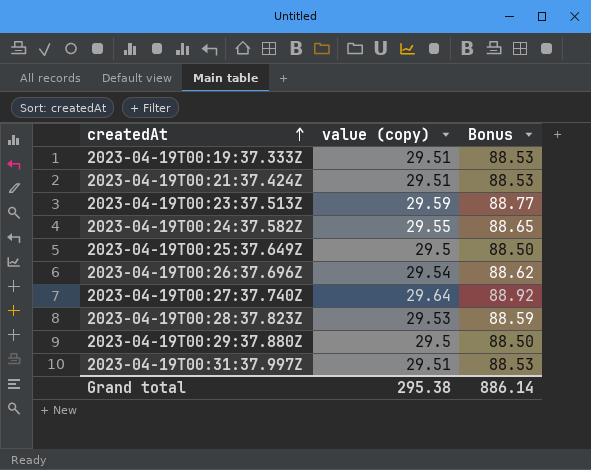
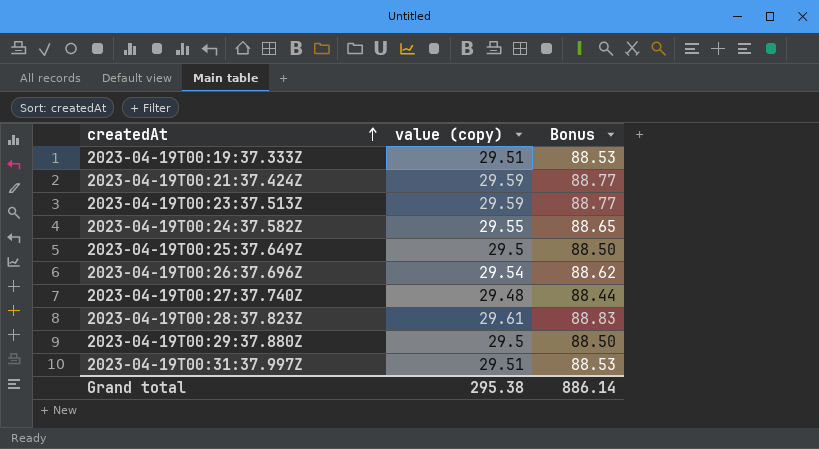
2023-04-19T00:21:37.424Z | value (copy): 29.51 -> 29.59
2023-04-19T00:21:37.424Z | Bonus: 88.53 -> 88.77
2023-04-19T00:27:37.740Z | value (copy): 29.64 -> 29.48
2023-04-19T00:27:37.740Z | Bonus: 88.92 -> 88.44
2023-04-19T00:28:37.823Z | value (copy): 29.53 -> 29.61
2023-04-19T00:28:37.823Z | Bonus: 88.59 -> 88.83

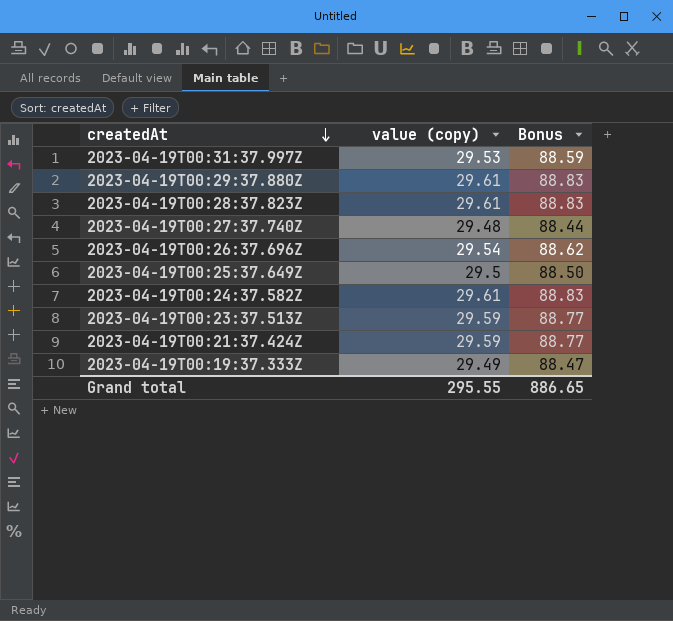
row order: createdAt ascending -> createdAt descending
2023-04-19T00:31:37.997Z | value (copy): 29.51 -> 29.53
2023-04-19T00:31:37.997Z | Bonus: 88.53 -> 88.59
2023-04-19T00:29:37.880Z | value (copy): 29.5 -> 29.61
2023-04-19T00:29:37.880Z | Bonus: 88.50 -> 88.83
2023-04-19T00:24:37.582Z | value (copy): 29.55 -> 29.61
2023-04-19T00:24:37.582Z | Bonus: 88.65 -> 88.83
2023-04-19T00:19:37.333Z | value (copy): 29.51 -> 29.49
2023-04-19T00:19:37.333Z | Bonus: 88.53 -> 88.47
Grand total | value (copy): 295.38 -> 295.55
Grand total | Bonus: 886.14 -> 886.65

